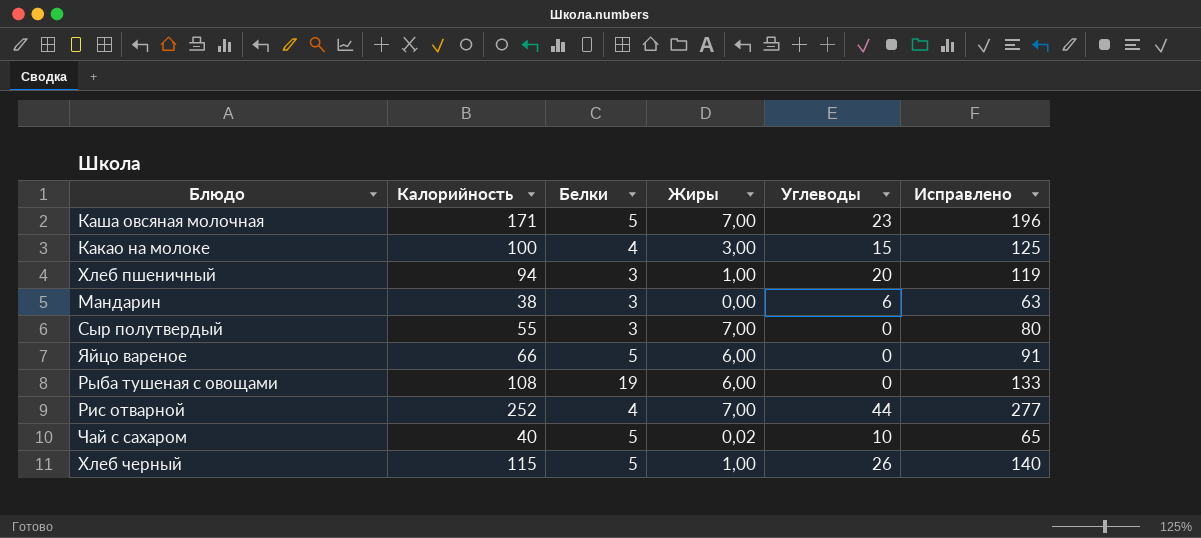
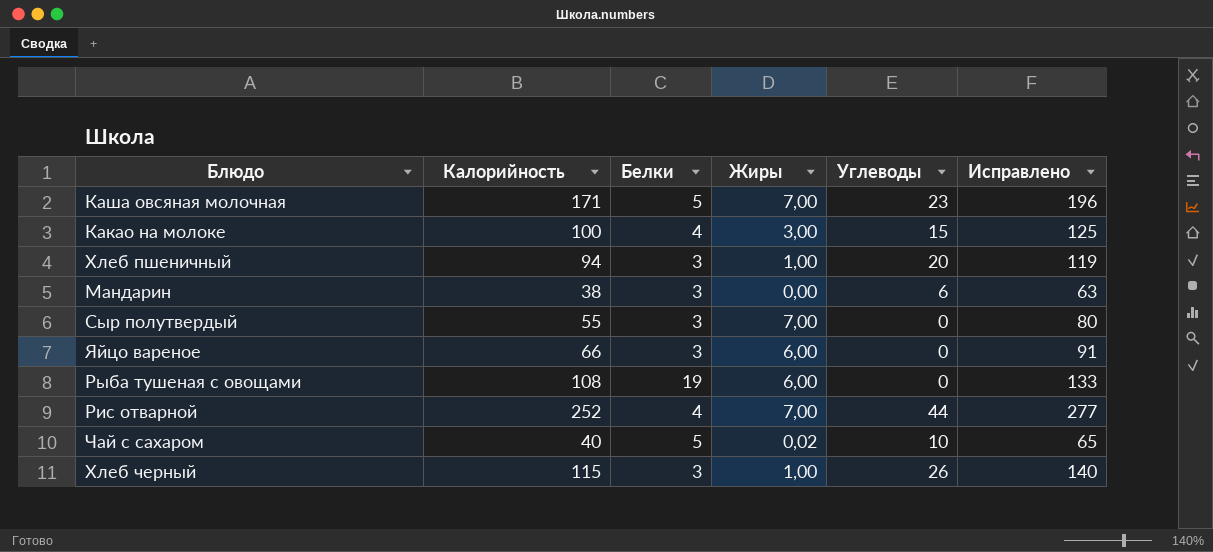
Яйцо вареное | Белки: 5 -> 3
Хлеб черный | Белки: 5 -> 3

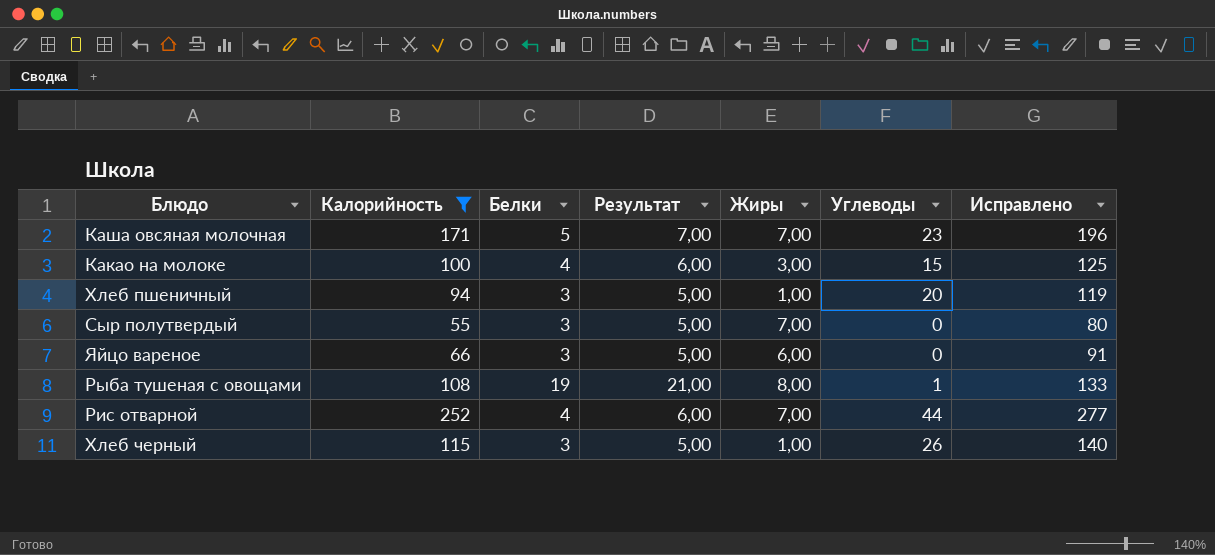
filter: none -> Калорийность >= 55
column Результат | formula: none -> [Белки] + 2
Рыба тушеная с овощами | Жиры: 6,00 -> 8,00
Рыба тушеная с овощами | Углеводы: 0 -> 1

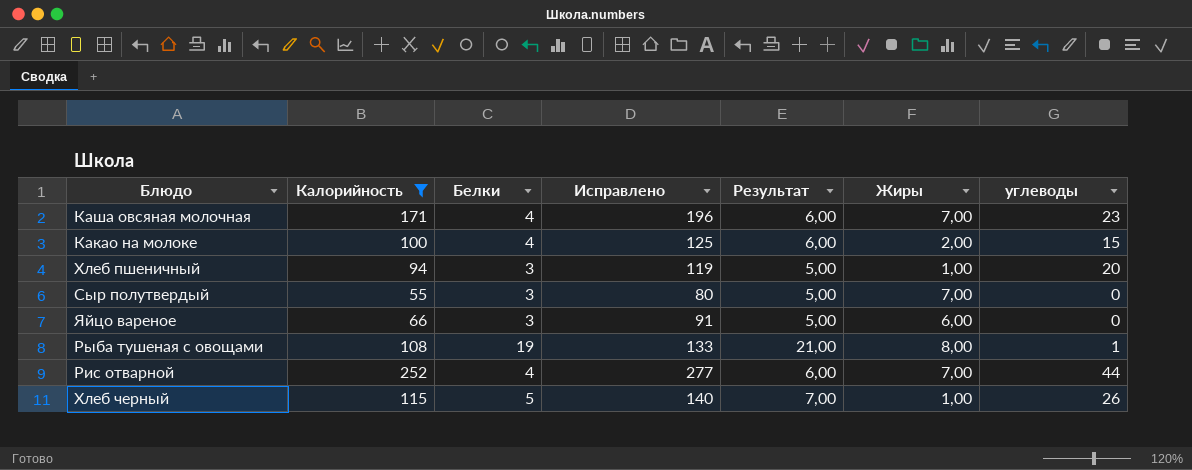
column Исправлено | position: 7 -> 4
column name: Углеводы -> углеводы
Каша овсяная молочная | Белки: 5 -> 4
Каша овсяная молочная | Результат: 7,00 -> 6,00
Какао на молоке | Жиры: 3,00 -> 2,00
Хлеб черный | Белки: 3 -> 5
Хлеб черный | Результат: 5,00 -> 7,00

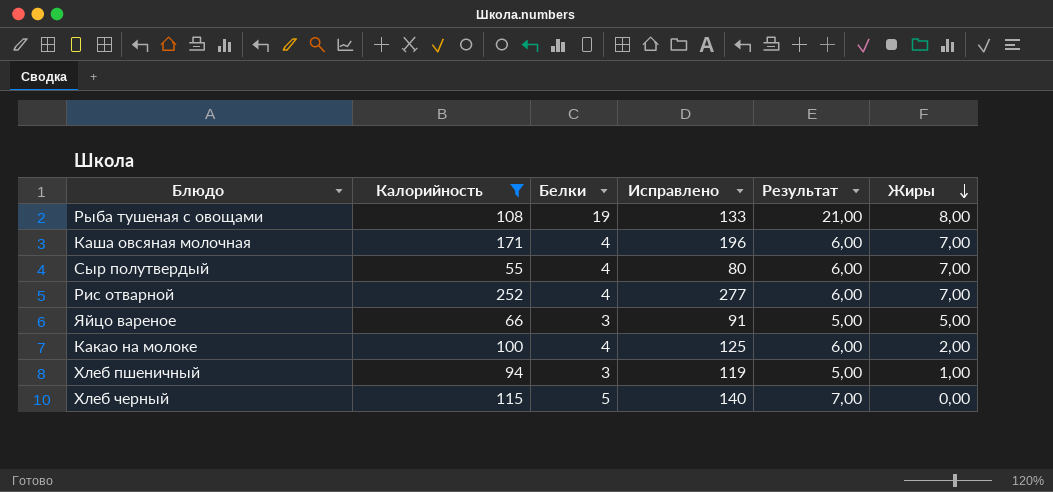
row order: none -> Жиры descending
column углеводы | position: 7 -> none
Сыр полутвердый | Белки: 3 -> 4
Сыр полутвердый | Результат: 5,00 -> 6,00
Яйцо вареное | Жиры: 6,00 -> 5,00
Хлеб черный | Жиры: 1,00 -> 0,00

